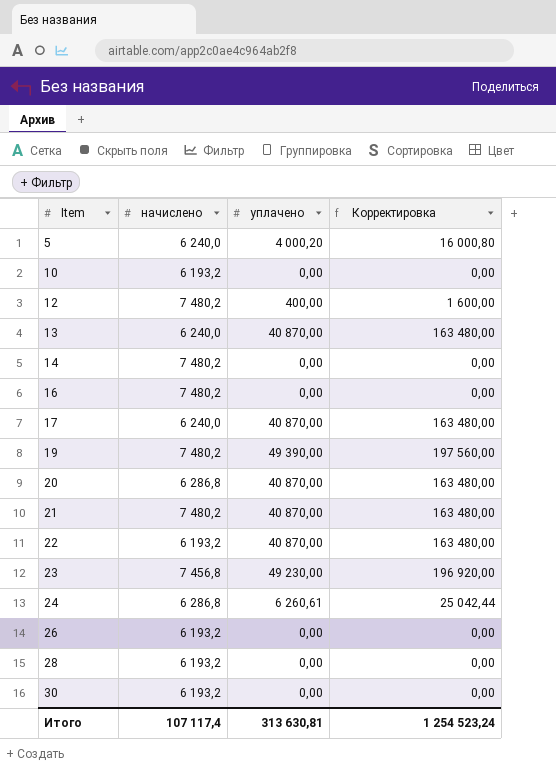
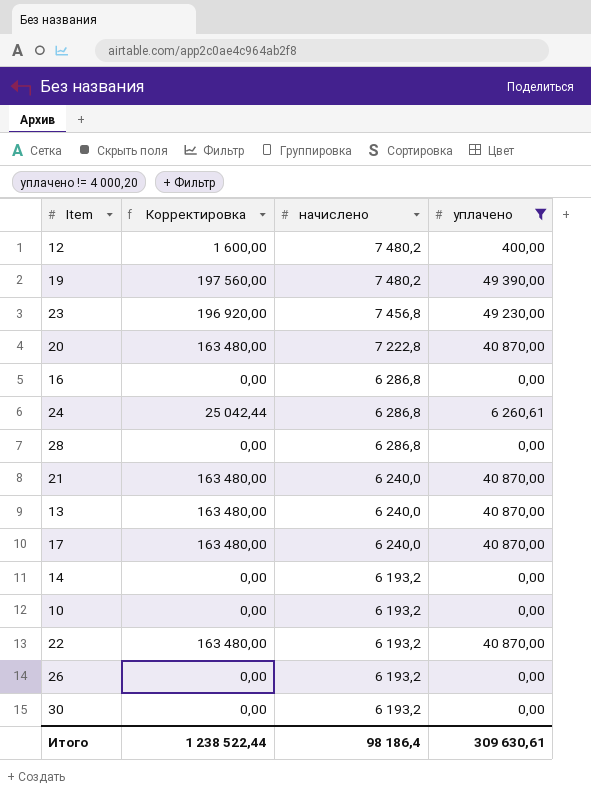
filter: none -> уплачено != 4 000,20
row order: Item ascending -> начислено descending
column Корректировка | position: 4 -> 2
20 | начислено: 6 286,8 -> 7 222,8
16 | начислено: 7 480,2 -> 6 286,8
28 | начислено: 6 193,2 -> 6 286,8
21 | начислено: 7 480,2 -> 6 240,0
14 | начислено: 7 480,2 -> 6 193,2
Итого | Корректировка: 1 254 523,24 -> 1 238 522,44
Итого | начислено: 107 117,4 -> 98 186,4
Итого | уплачено: 313 630,81 -> 309 630,61

